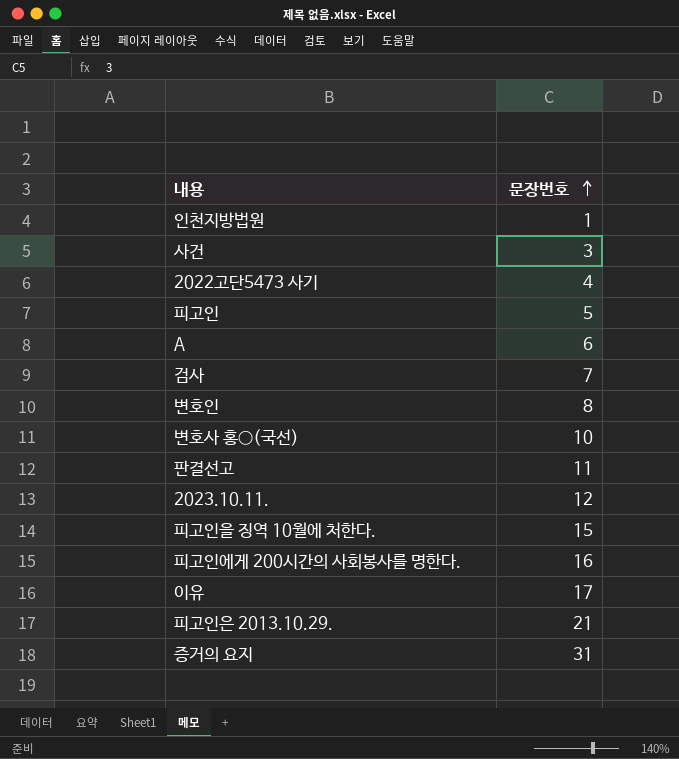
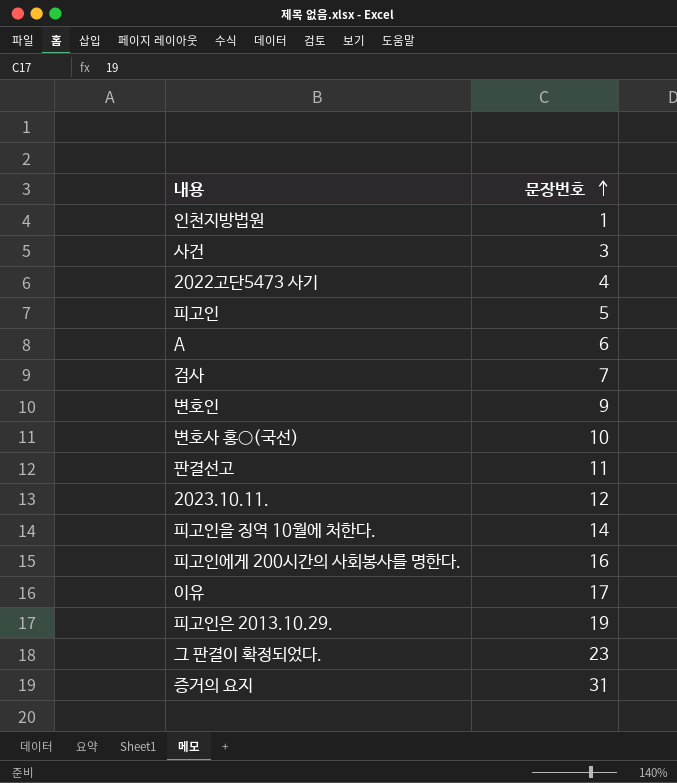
변호인 | 문장번호: 8 -> 9
피고인을 징역 10월에 처한다. | 문장번호: 15 -> 14
피고인은 2013.10.29. | 문장번호: 21 -> 19
row 그 판결이 확정되었다.: none -> 23

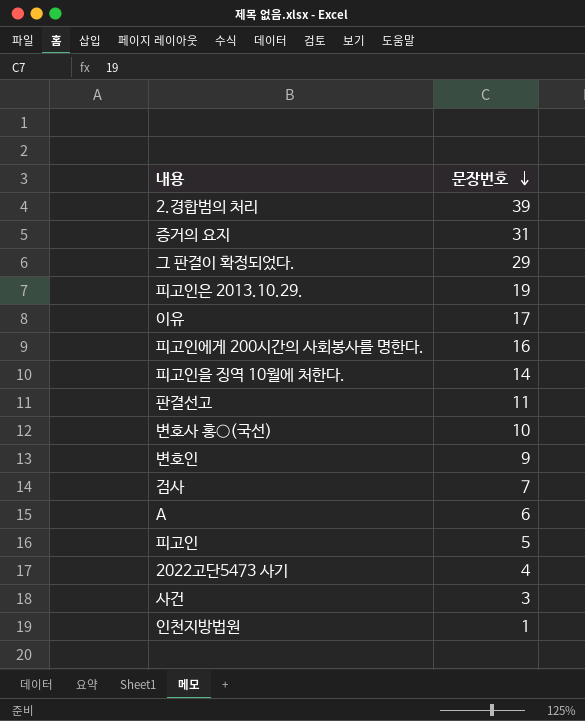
row order: 문장번호 ascending -> 문장번호 descending
row 2023.10.11.: 12 -> none
row 2.경합범의 처리: none -> 39
그 판결이 확정되었다. | 문장번호: 23 -> 29

